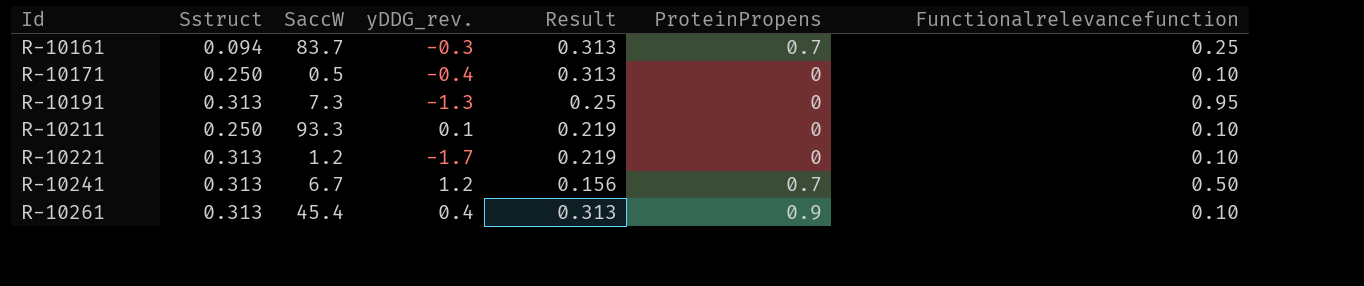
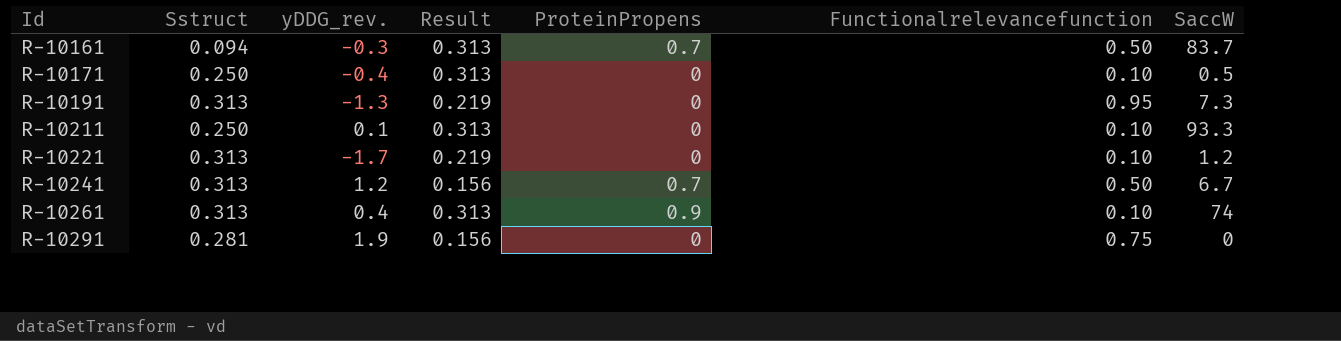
column SaccW | position: 3 -> 7
R-10161 | Functionalrelevancefunction: 0.25 -> 0.50
R-10191 | Result: 0.25 -> 0.219
R-10211 | Result: 0.219 -> 0.313
R-10261 | SaccW: 45.4 -> 74
row R-10291: none -> 0.281 | 1.9 | 0.156 | 0 | 0.75 | 0

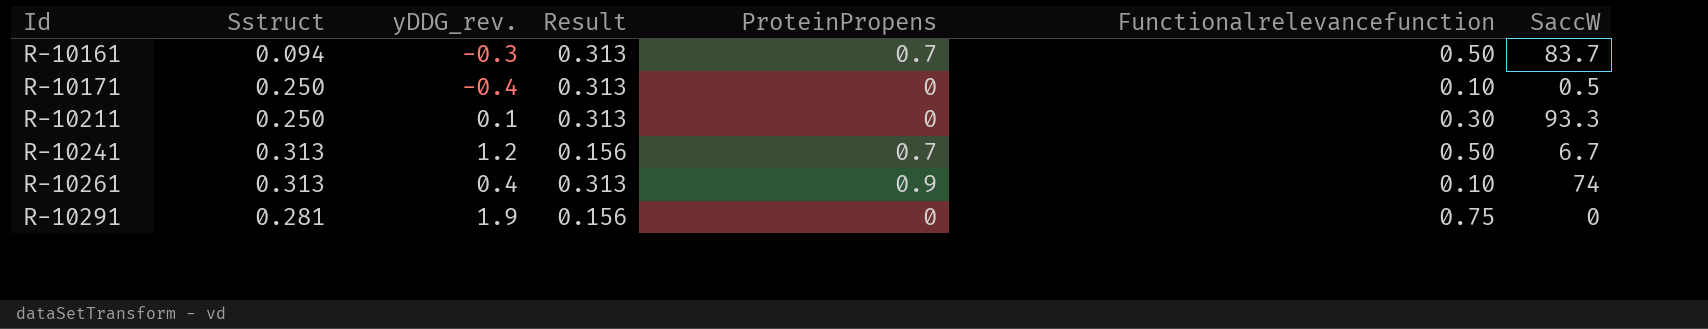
row R-10191: 0.313 | -1.3 | 0.219 | 0 | 0.95 | 7.3 -> none
row R-10221: 0.313 | -1.7 | 0.219 | 0 | 0.10 | 1.2 -> none
R-10211 | Functionalrelevancefunction: 0.10 -> 0.30

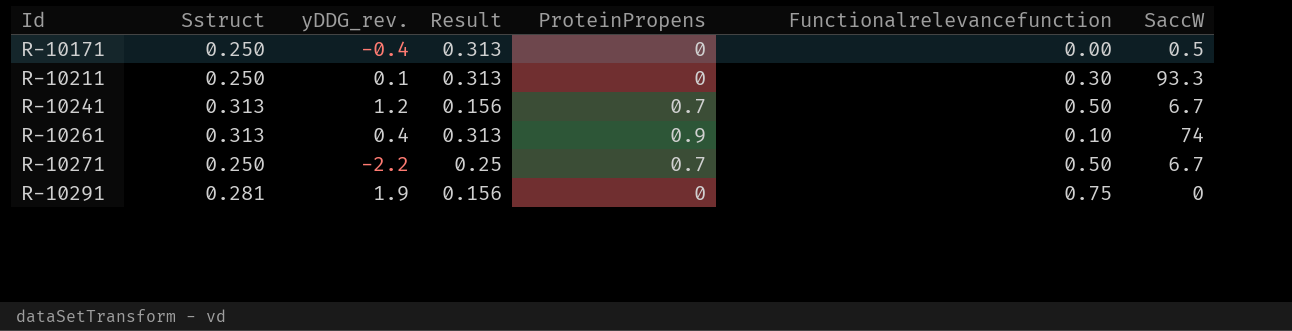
row R-10161: 0.094 | -0.3 | 0.313 | 0.7 | 0.50 | 83.7 -> none
R-10171 | Functionalrelevancefunction: 0.10 -> 0.00
row R-10271: none -> 0.250 | -2.2 | 0.25 | 0.7 | 0.50 | 6.7

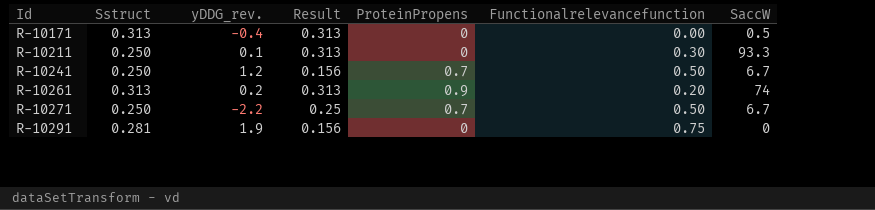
R-10171 | Sstruct: 0.250 -> 0.313
R-10241 | Sstruct: 0.313 -> 0.250
R-10261 | yDDG_rev.: 0.4 -> 0.2
R-10261 | Functionalrelevancefunction: 0.10 -> 0.20

